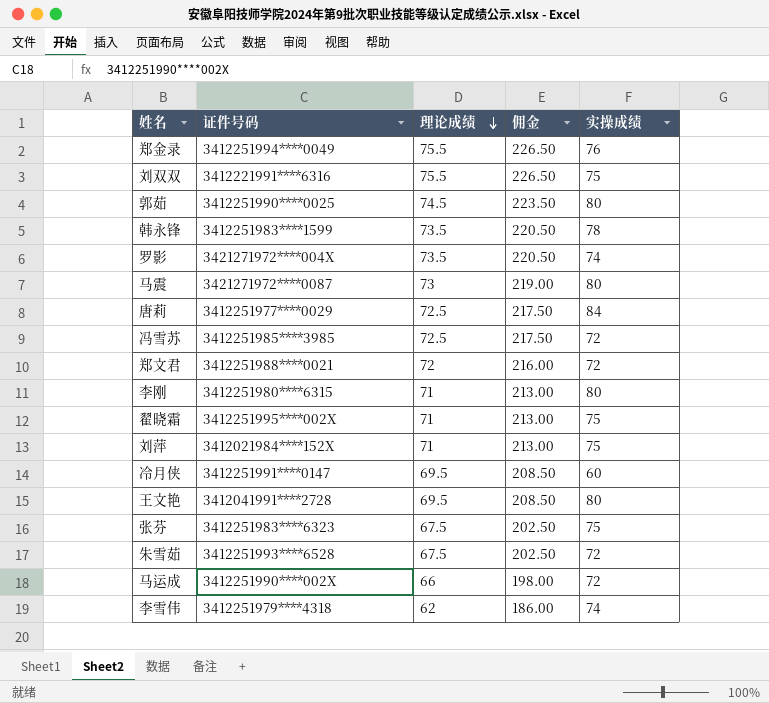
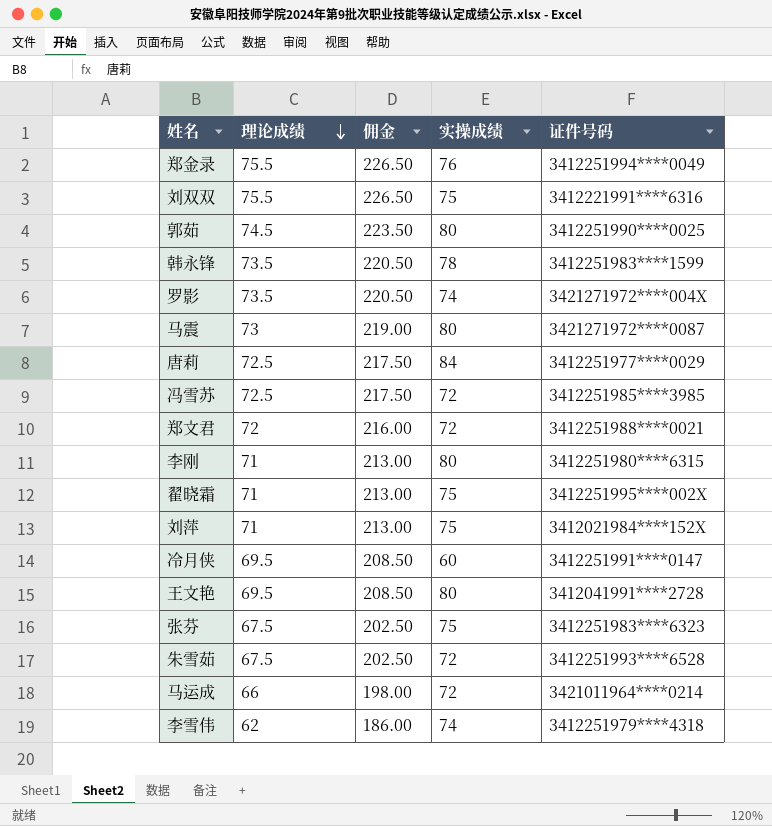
column 证件号码 | position: 2 -> 5
马运成 | 证件号码: 3412251990****002X -> 3421011964****0214

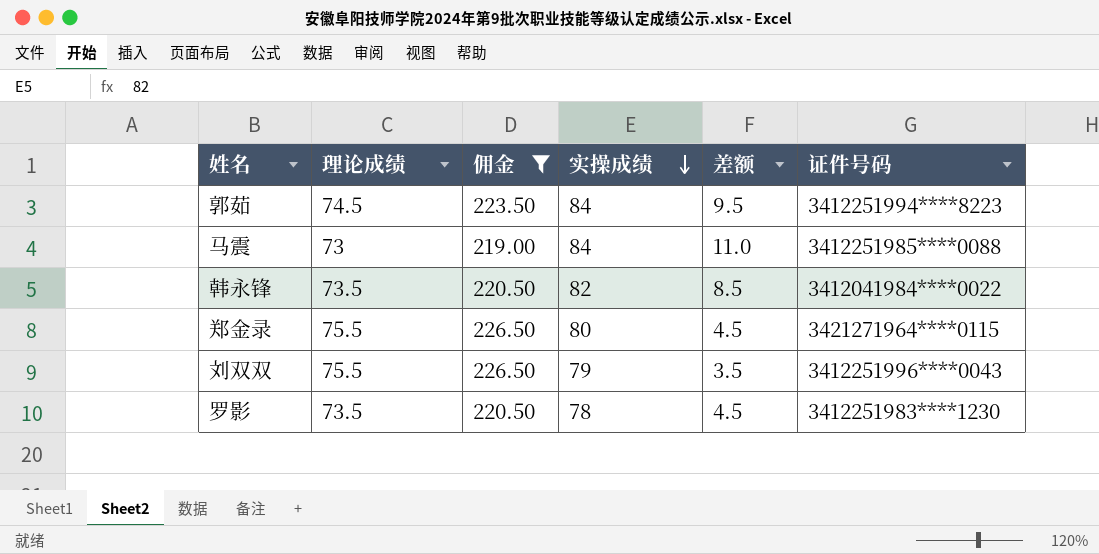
filter: none -> 佣金 >= 219.00
row order: 理论成绩 descending -> 实操成绩 descending
column 差额 | formula: none -> [实操成绩] - [理论成绩]
郭茹 | 实操成绩: 80 -> 84
郭茹 | 证件号码: 3412251990****0025 -> 3412251994****8223
马震 | 实操成绩: 80 -> 84
马震 | 证件号码: 3421271972****0087 -> 3412251985****0088
韩永锋 | 实操成绩: 78 -> 82
韩永锋 | 证件号码: 3412251983****1599 -> 3412041984****0022
郑金录 | 实操成绩: 76 -> 80
郑金录 | 证件号码: 3412251994****0049 -> 3421271964****0115
刘双双 | 实操成绩: 75 -> 79
刘双双 | 证件号码: 3412221991****6316 -> 3412251996****0043
罗影 | 实操成绩: 74 -> 78
罗影 | 证件号码: 3421271972****004X -> 3412251983****1230

